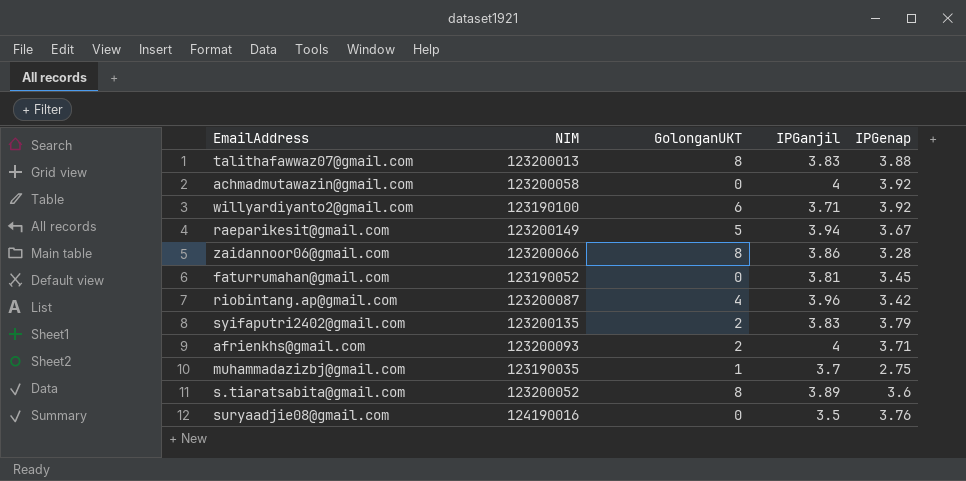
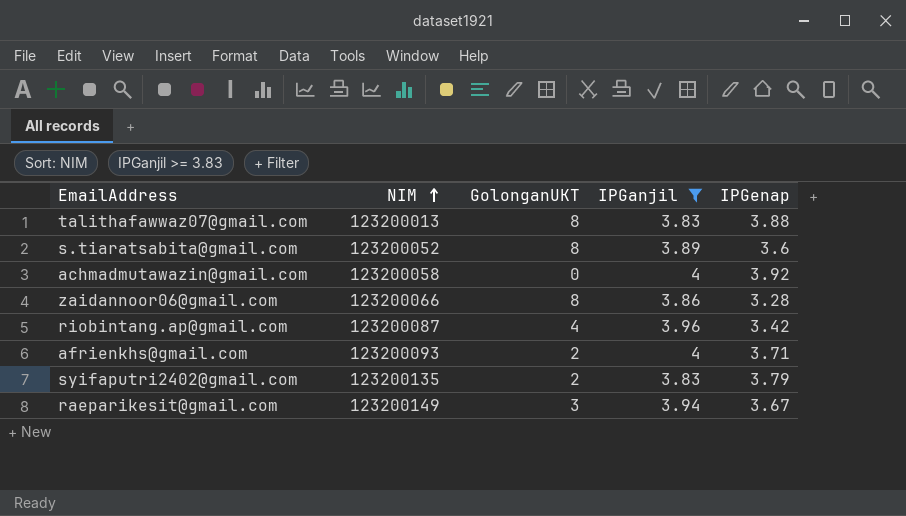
filter: none -> IPGanjil >= 3.83
row order: none -> NIM ascending
raeparikesit@gmail.com | GolonganUKT: 5 -> 3

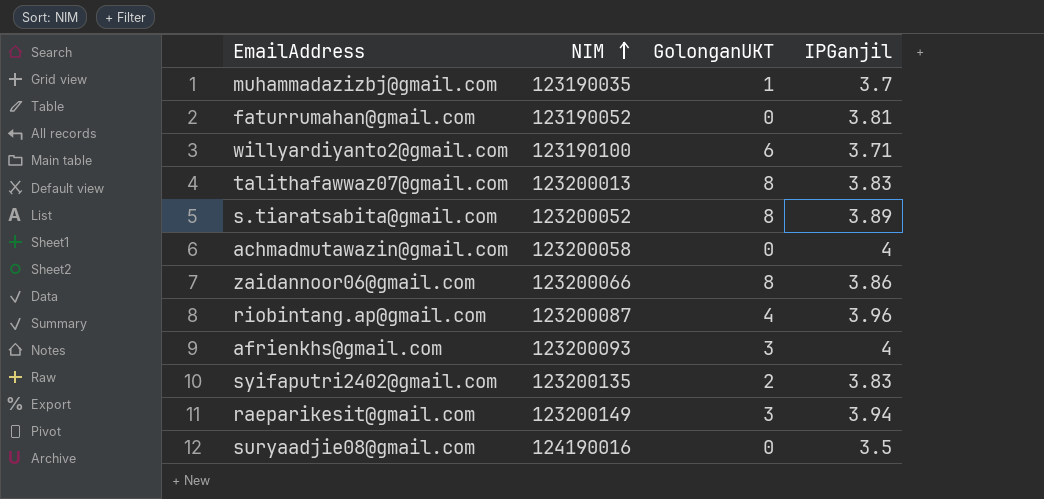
filter: IPGanjil >= 3.83 -> none
column IPGenap | position: 5 -> none
afrienkhs@gmail.com | GolonganUKT: 2 -> 3

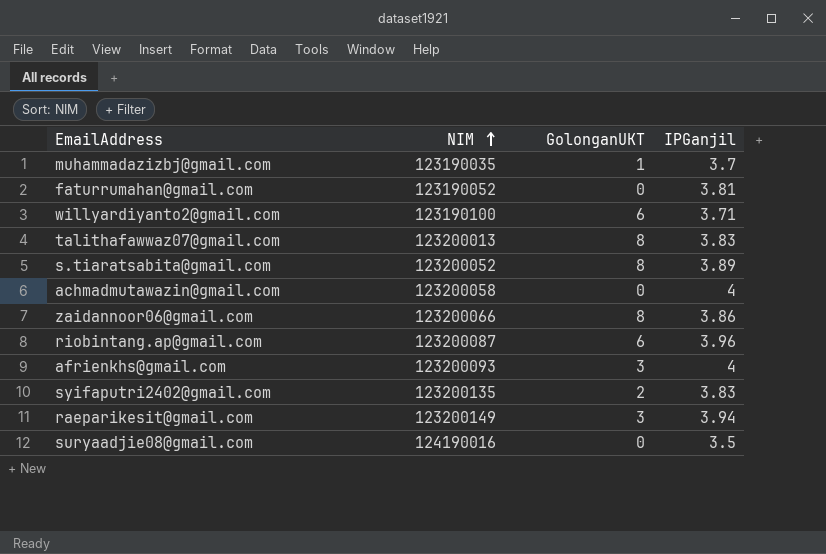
riobintang.ap@gmail.com | GolonganUKT: 4 -> 6

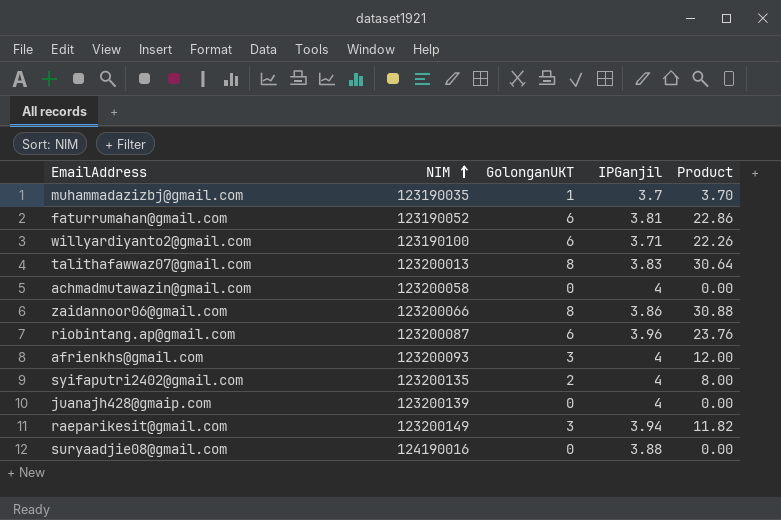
column Product | formula: none -> [GolonganUKT] * [IPGanjil]
row s.tiaratsabita@gmail.com: 123200052 | 8 | 3.89 -> none
faturrumahan@gmail.com | GolonganUKT: 0 -> 6
syifaputri2402@gmail.com | IPGanjil: 3.83 -> 4
row juanajh428@gmaip.com: none -> 123200139 | 0 | 4 | 0.00
suryaadjie08@gmail.com | IPGanjil: 3.5 -> 3.88

